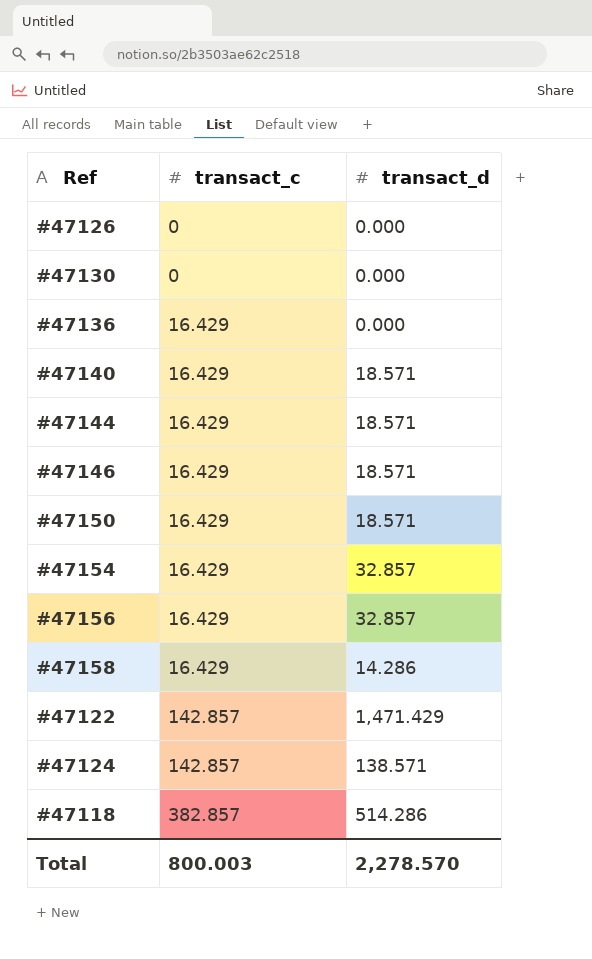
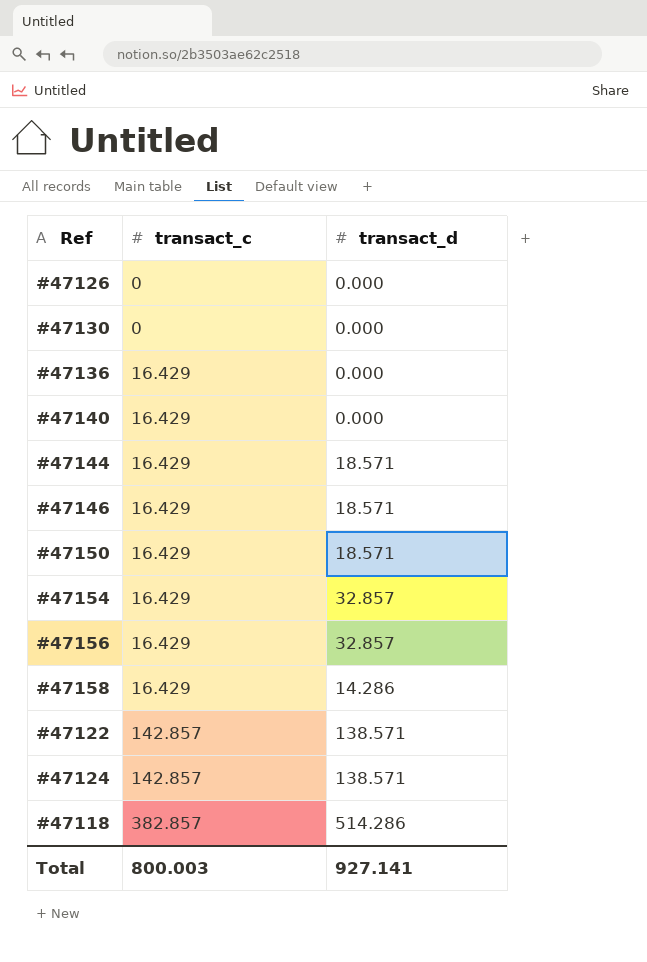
#47140 | transact_d: 18.571 -> 0.000
#47122 | transact_d: 1,471.429 -> 138.571
Total | transact_d: 2,278.570 -> 927.141

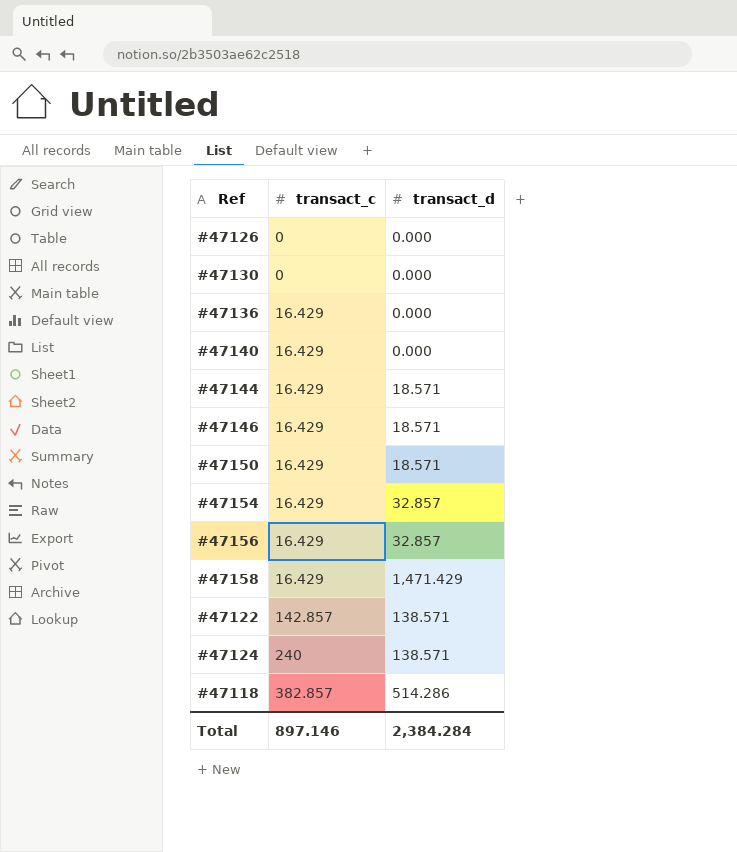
#47158 | transact_d: 14.286 -> 1,471.429
#47124 | transact_c: 142.857 -> 240
Total | transact_c: 800.003 -> 897.146
Total | transact_d: 927.141 -> 2,384.284

